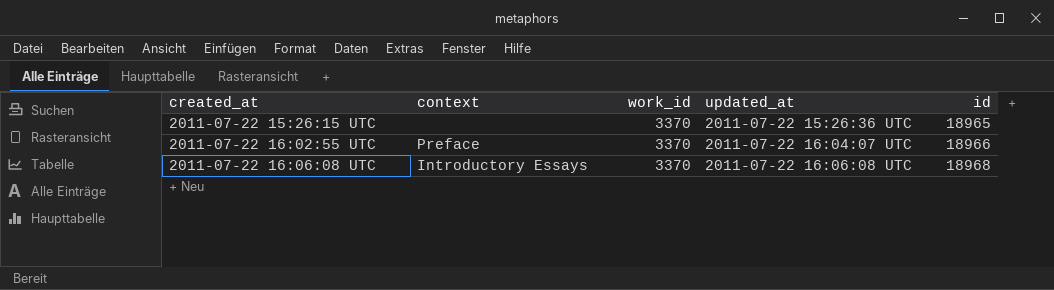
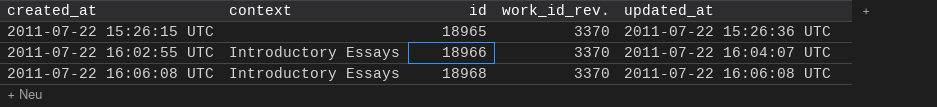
column id | position: 5 -> 3
column name: work_id -> work_id_rev.
2011-07-22 16:02:55 UTC | context: Preface -> Introductory Essays

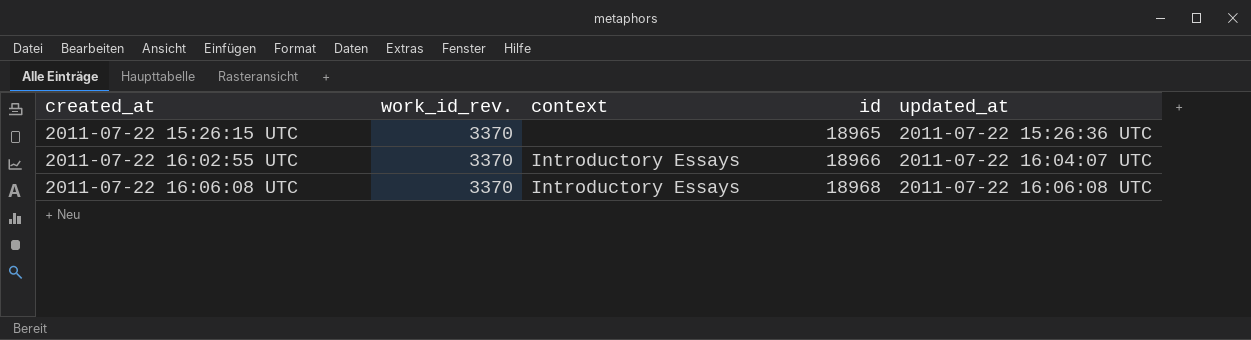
column work_id_rev. | position: 4 -> 2

